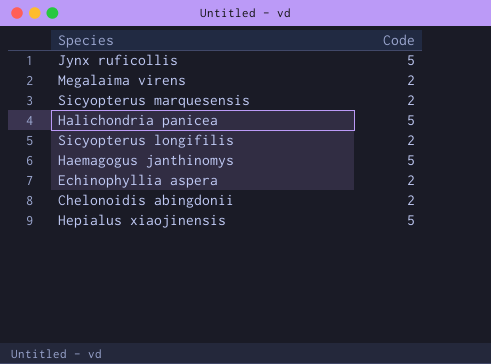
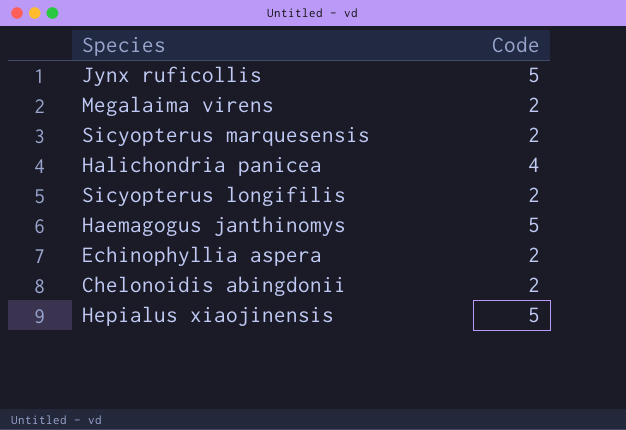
Halichondria panicea | Code: 5 -> 4

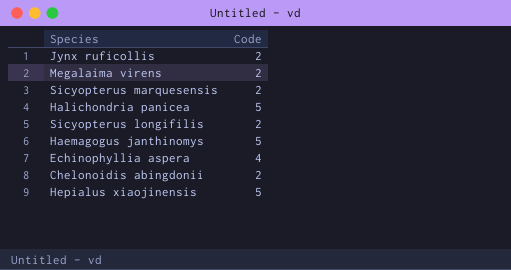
Jynx ruficollis | Code: 5 -> 2
Halichondria panicea | Code: 4 -> 5
Echinophyllia aspera | Code: 2 -> 4

